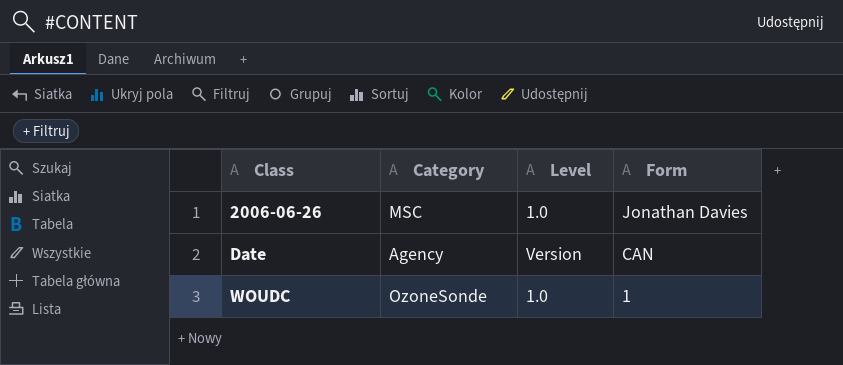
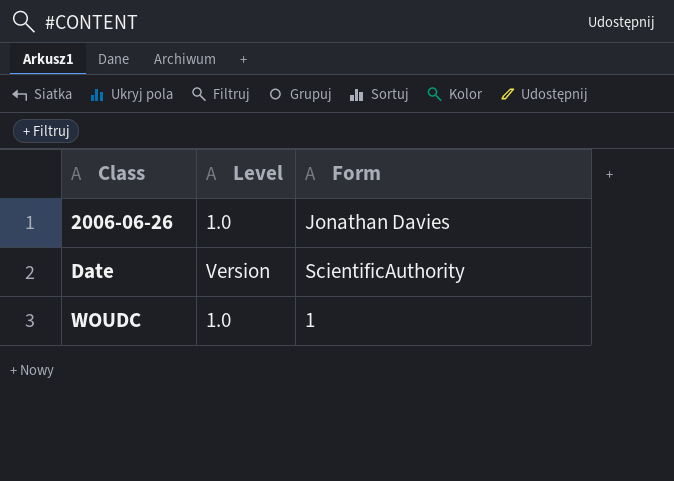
column Category | position: 2 -> none
Date | Form: CAN -> ScientificAuthority

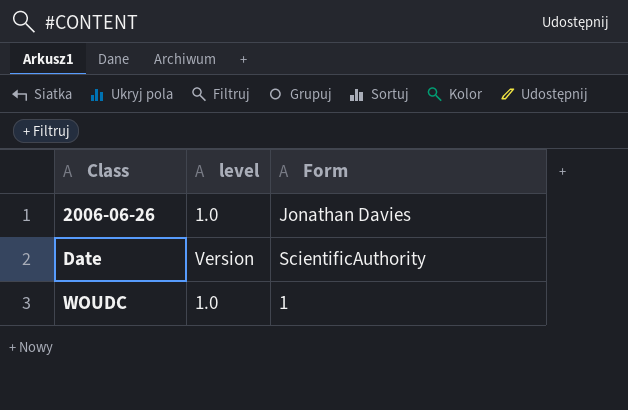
column name: Level -> level

